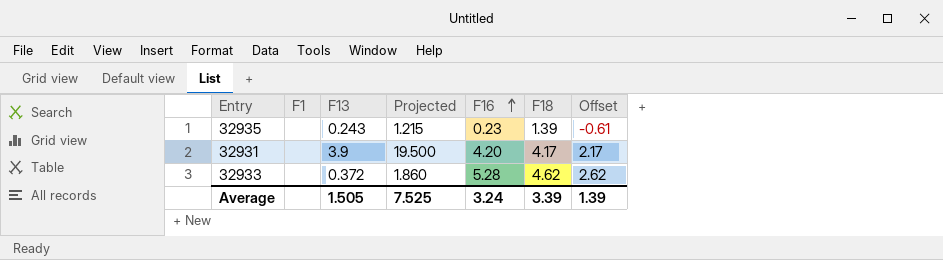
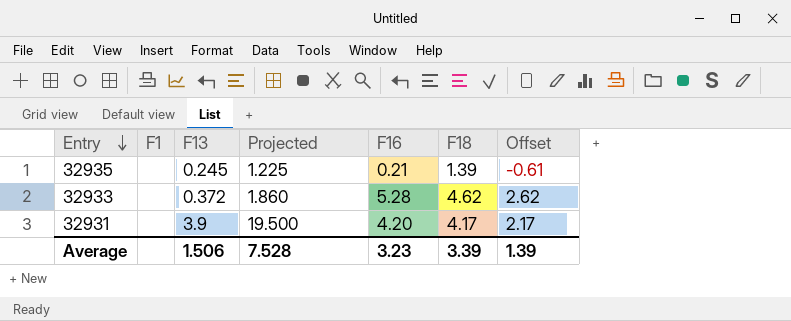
row order: F16 ascending -> Entry descending
32935 | F13: 0.243 -> 0.245
32935 | Projected: 1.215 -> 1.225
32935 | F16: 0.23 -> 0.21
Average | F13: 1.505 -> 1.506
Average | Projected: 7.525 -> 7.528
Average | F16: 3.24 -> 3.23

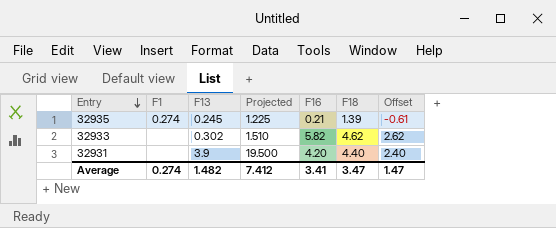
32935 | F1: none -> 0.274
32933 | F13: 0.372 -> 0.302
32933 | Projected: 1.860 -> 1.510
32933 | F16: 5.28 -> 5.82
32931 | F18: 4.17 -> 4.40
32931 | Offset: 2.17 -> 2.40
Average | F1: none -> 0.274
Average | F13: 1.506 -> 1.482
Average | Projected: 7.528 -> 7.412
Average | F16: 3.23 -> 3.41
Average | F18: 3.39 -> 3.47
Average | Offset: 1.39 -> 1.47

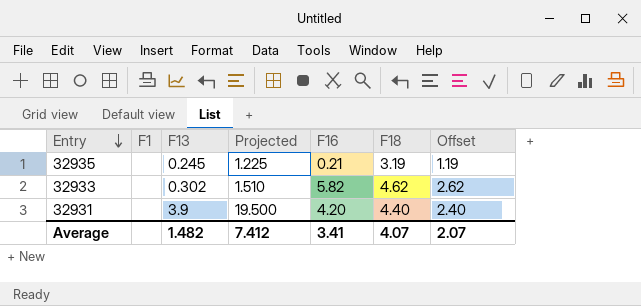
32935 | F1: 0.274 -> none
32935 | F18: 1.39 -> 3.19
32935 | Offset: -0.61 -> 1.19
Average | F1: 0.274 -> none
Average | F18: 3.47 -> 4.07
Average | Offset: 1.47 -> 2.07

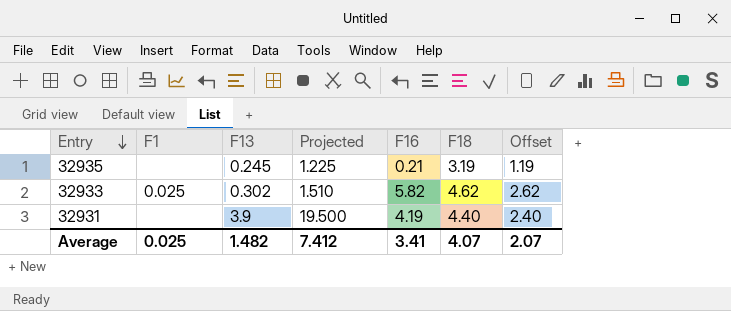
32933 | F1: none -> 0.025
32931 | F16: 4.20 -> 4.19
Average | F1: none -> 0.025

